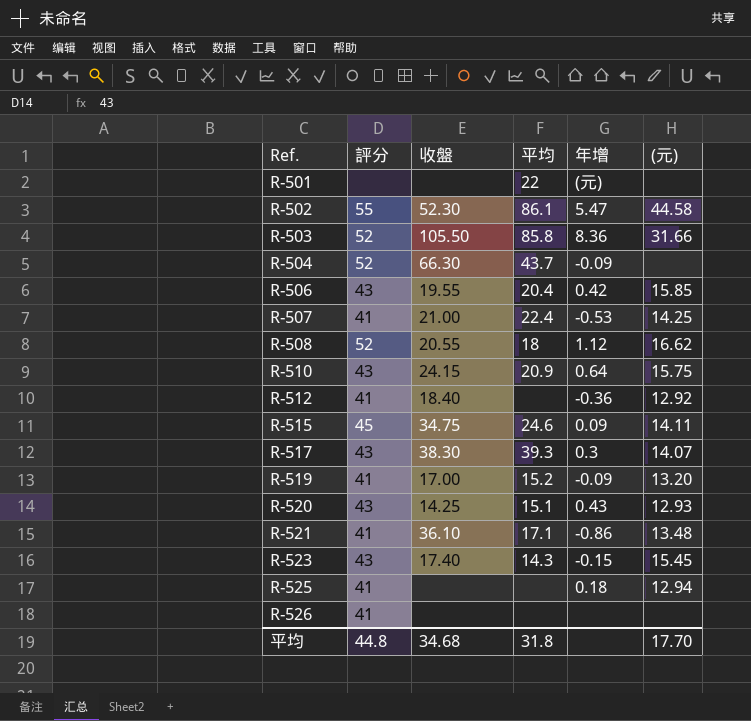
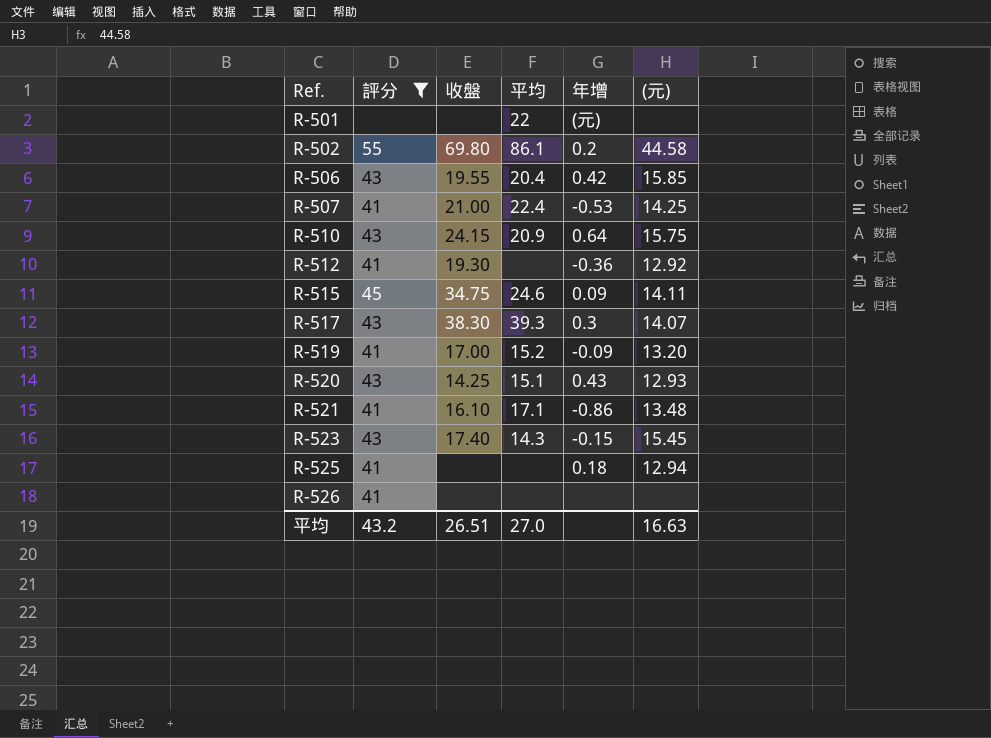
filter: none -> 評分 != 52
R-502 | 收盤: 52.30 -> 69.80
R-502 | 年增: 5.47 -> 0.2
R-512 | 收盤: 18.40 -> 19.30
R-521 | 收盤: 36.10 -> 16.10
平均 | 評分: 44.8 -> 43.2
平均 | 收盤: 34.68 -> 26.51
平均 | 平均: 31.8 -> 27.0
平均 | (元): 17.70 -> 16.63

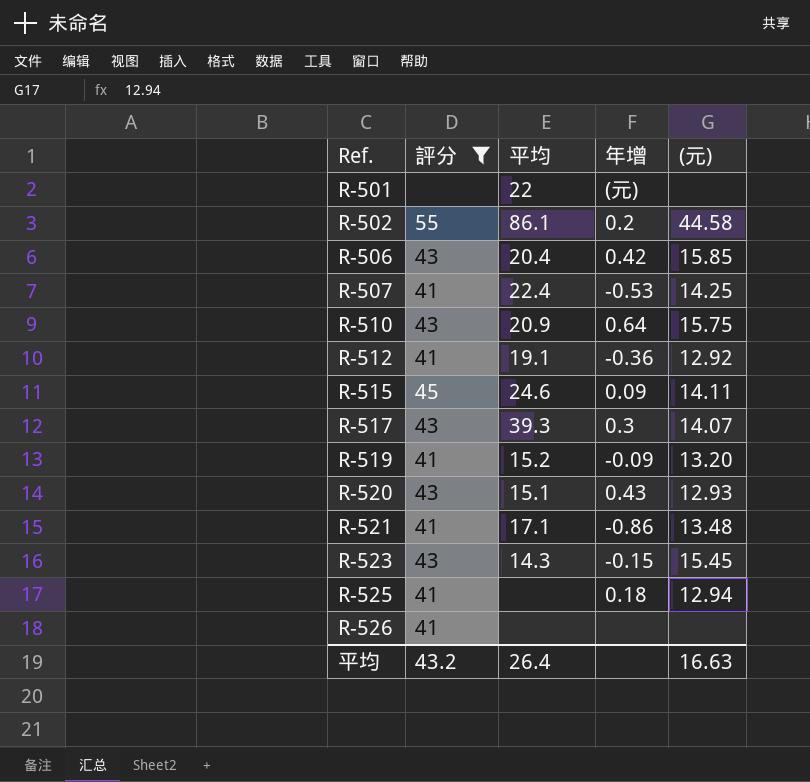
column 收盤 | position: 3 -> none
R-512 | 平均: none -> 19.1
平均 | 平均: 27.0 -> 26.4

